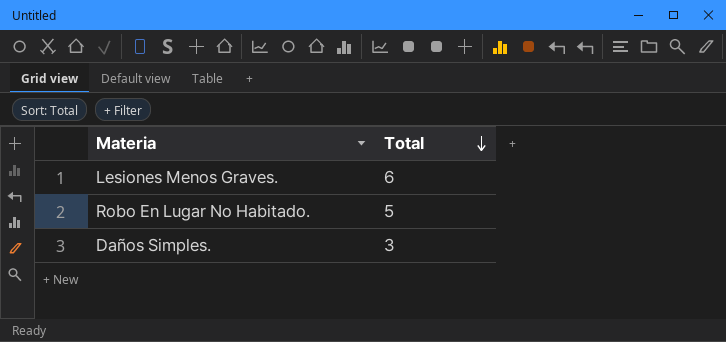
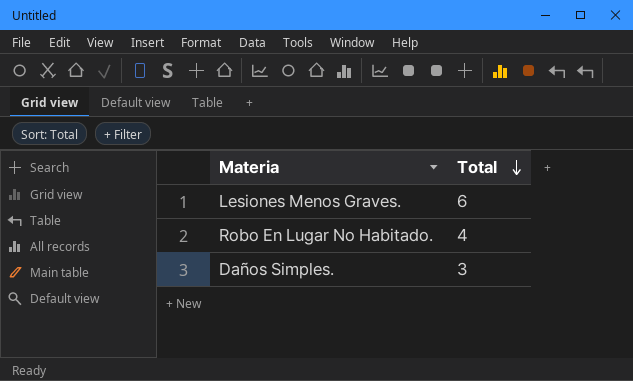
Robo En Lugar No Habitado. | Total: 5 -> 4

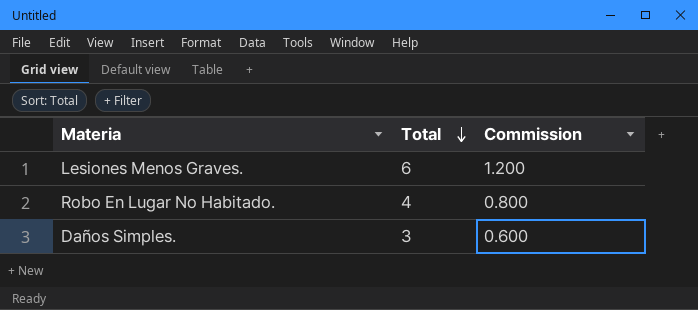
column Commission | formula: none -> [Total] * 0.2

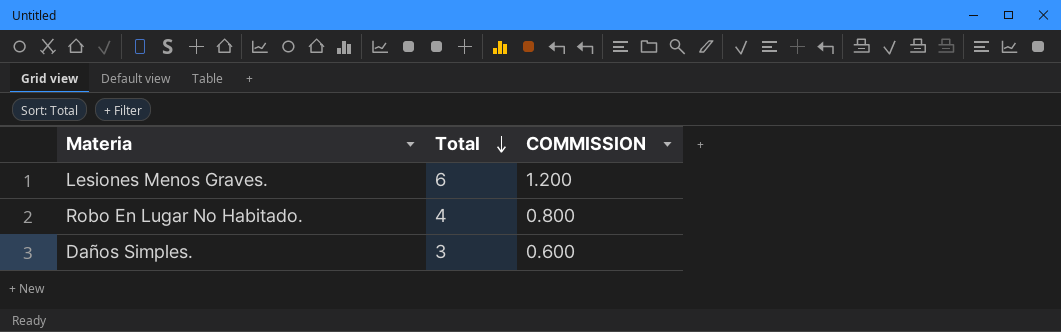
column name: Commission -> COMMISSION

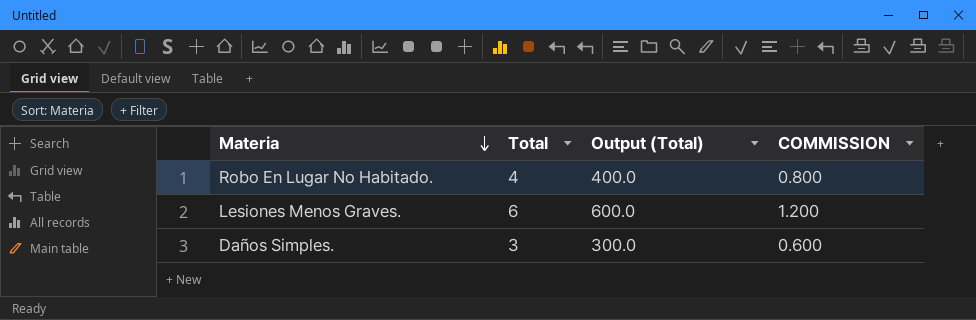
row order: Total descending -> Materia descending
column Output (Total) | formula: none -> [Total] * 100

